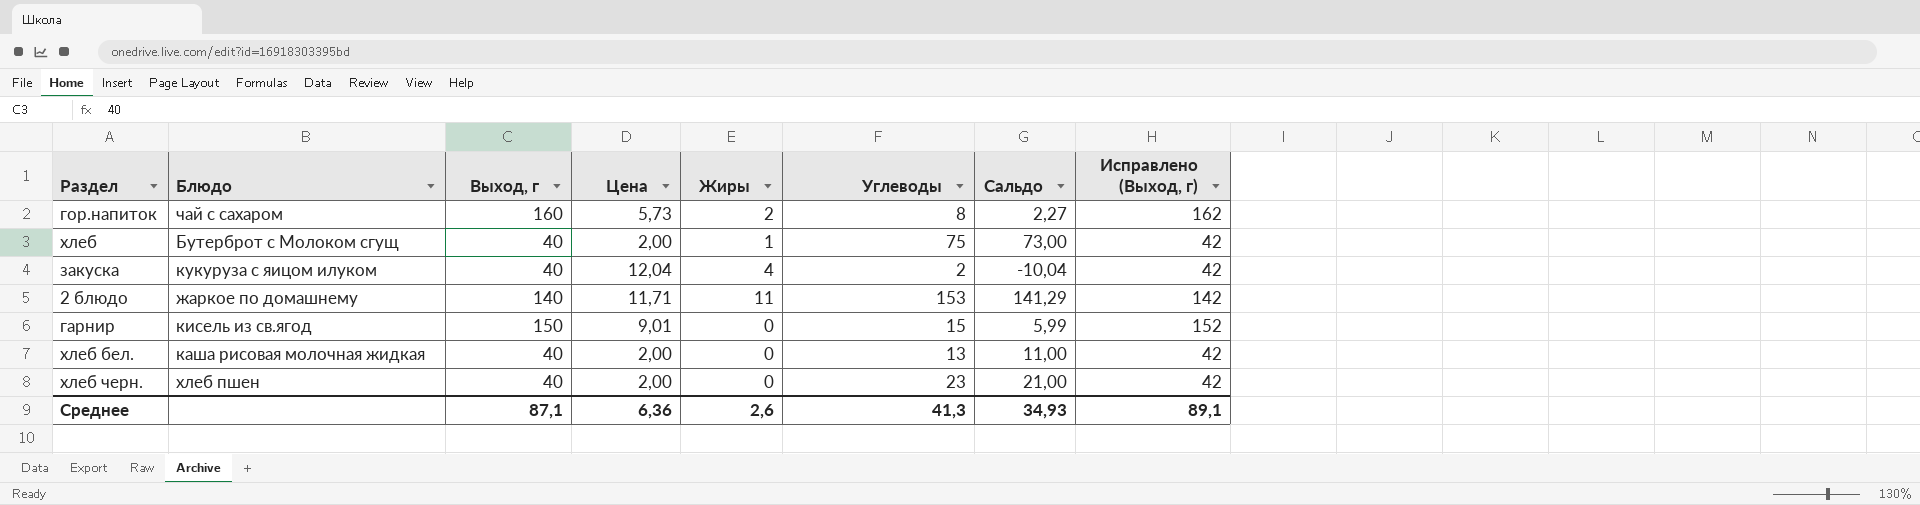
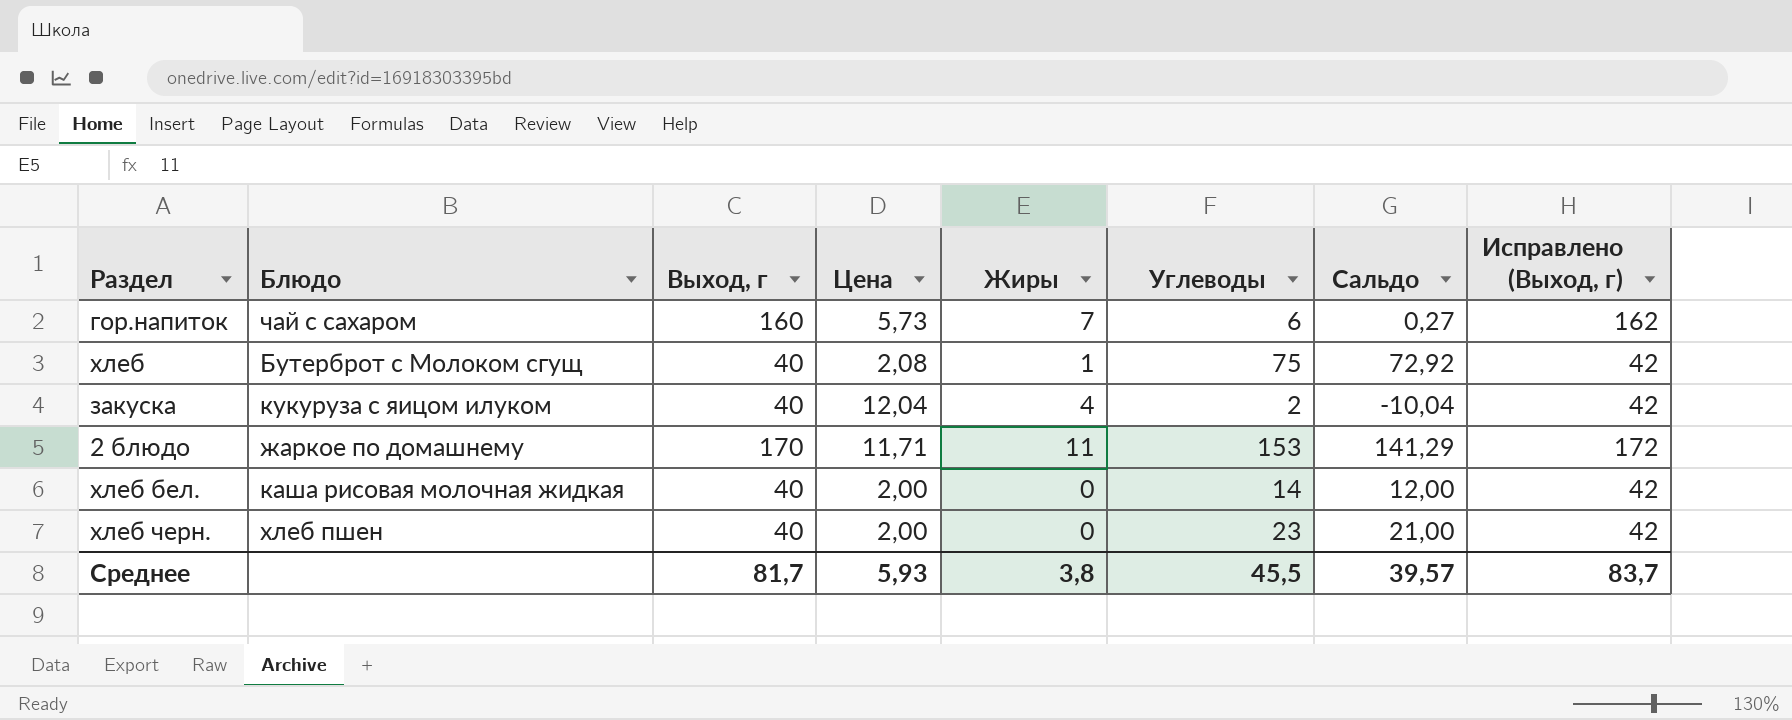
row гарнир: кисель из св.ягод | 150 | 9,01 | 0 | 15 | 5,99 | 152 -> none
гор.напиток | Жиры: 2 -> 7
гор.напиток | Углеводы: 8 -> 6
гор.напиток | Сальдо: 2,27 -> 0,27
хлеб | Цена: 2,00 -> 2,08
хлеб | Сальдо: 73,00 -> 72,92
2 блюдо | Выход, г: 140 -> 170
2 блюдо | Исправлено (Выход, г): 142 -> 172
хлеб бел. | Углеводы: 13 -> 14
хлеб бел. | Сальдо: 11,00 -> 12,00
Среднее | Выход, г: 87,1 -> 81,7
Среднее | Цена: 6,36 -> 5,93
Среднее | Жиры: 2,6 -> 3,8
Среднее | Углеводы: 41,3 -> 45,5
Среднее | Сальдо: 34,93 -> 39,57
Среднее | Исправлено (Выход, г): 89,1 -> 83,7

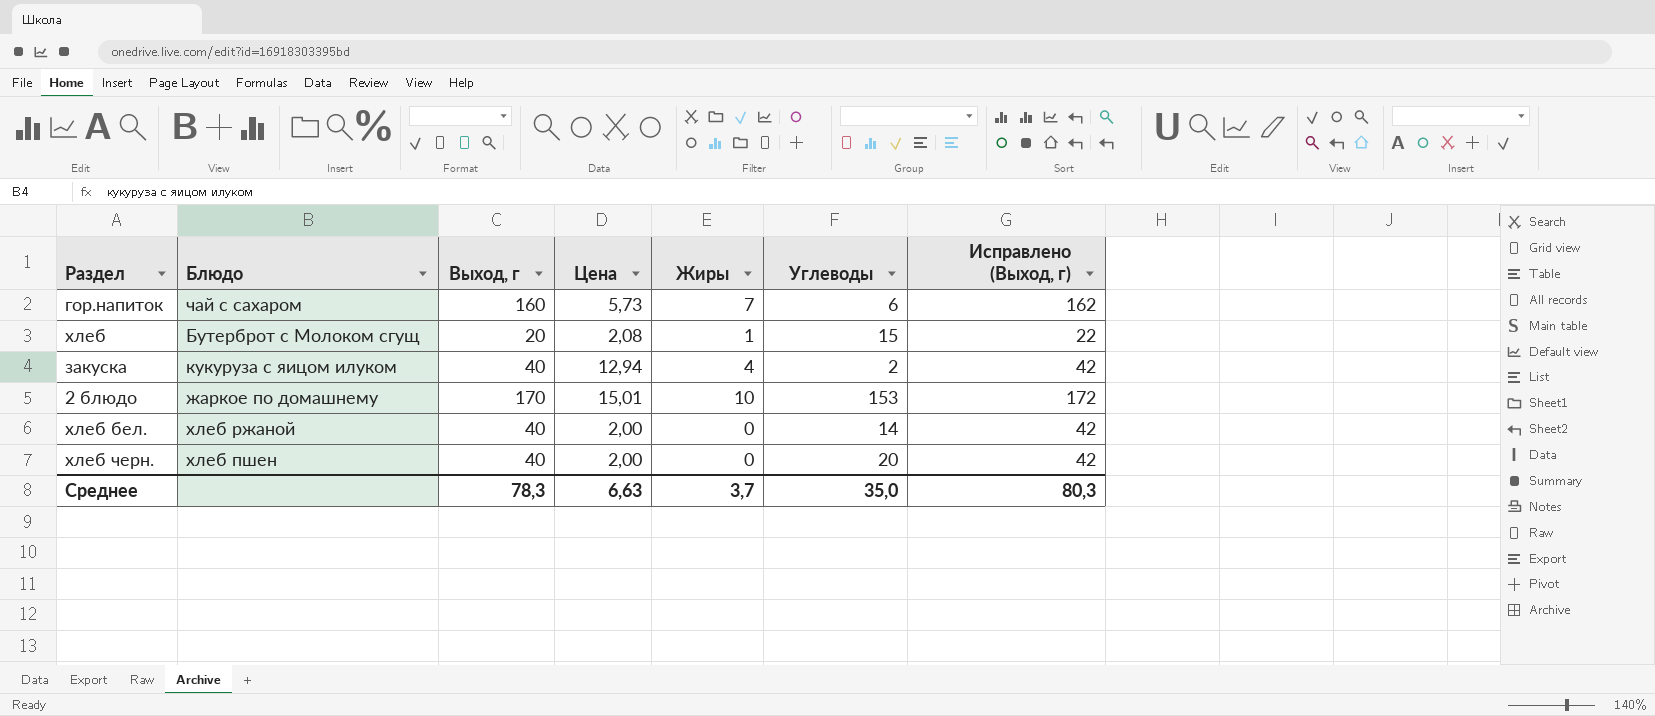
column Сальдо | formula: [Углеводы] - [Цена] -> none
хлеб | Выход, г: 40 -> 20
хлеб | Углеводы: 75 -> 15
хлеб | Исправлено (Выход, г): 42 -> 22
закуска | Цена: 12,04 -> 12,94
2 блюдо | Цена: 11,71 -> 15,01
2 блюдо | Жиры: 11 -> 10
хлеб бел. | Блюдо: каша рисовая молочная жидкая -> хлеб ржаной
хлеб черн. | Углеводы: 23 -> 20
Среднее | Выход, г: 81,7 -> 78,3
Среднее | Цена: 5,93 -> 6,63
Среднее | Жиры: 3,8 -> 3,7
Среднее | Углеводы: 45,5 -> 35,0
Среднее | Исправлено (Выход, г): 83,7 -> 80,3

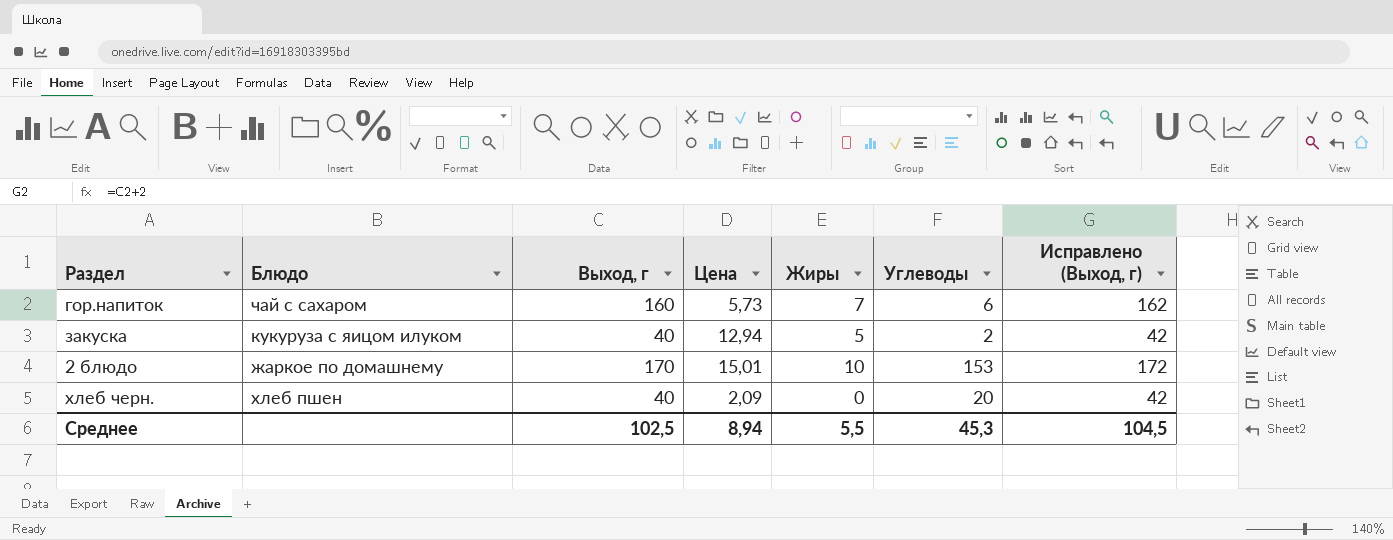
row хлеб: Бутерброт с Молоком сгущ | 20 | 2,08 | 1 | 15 | 22 -> none
row хлеб бел.: хлеб ржаной | 40 | 2,00 | 0 | 14 | 42 -> none
закуска | Жиры: 4 -> 5
хлеб черн. | Цена: 2,00 -> 2,09
Среднее | Выход, г: 78,3 -> 102,5
Среднее | Цена: 6,63 -> 8,94
Среднее | Жиры: 3,7 -> 5,5
Среднее | Углеводы: 35,0 -> 45,3
Среднее | Исправлено (Выход, г): 80,3 -> 104,5

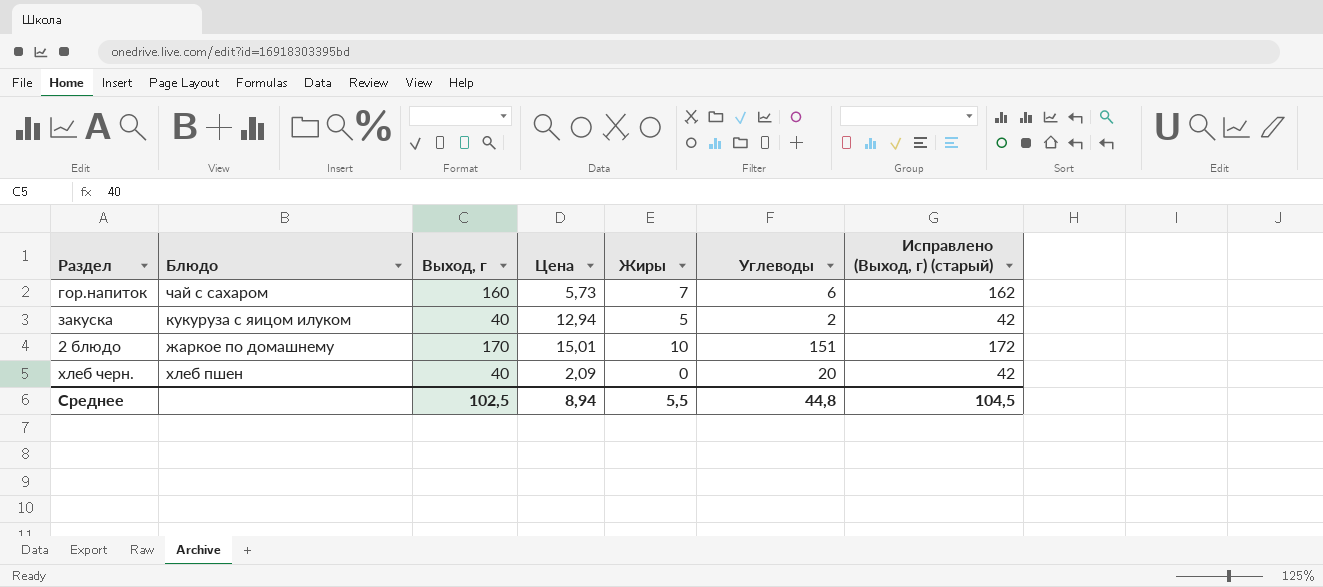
column name: Исправлено (Выход, г) -> Исправлено (Выход, г) (старый)
2 блюдо | Углеводы: 153 -> 151
Среднее | Углеводы: 45,3 -> 44,8

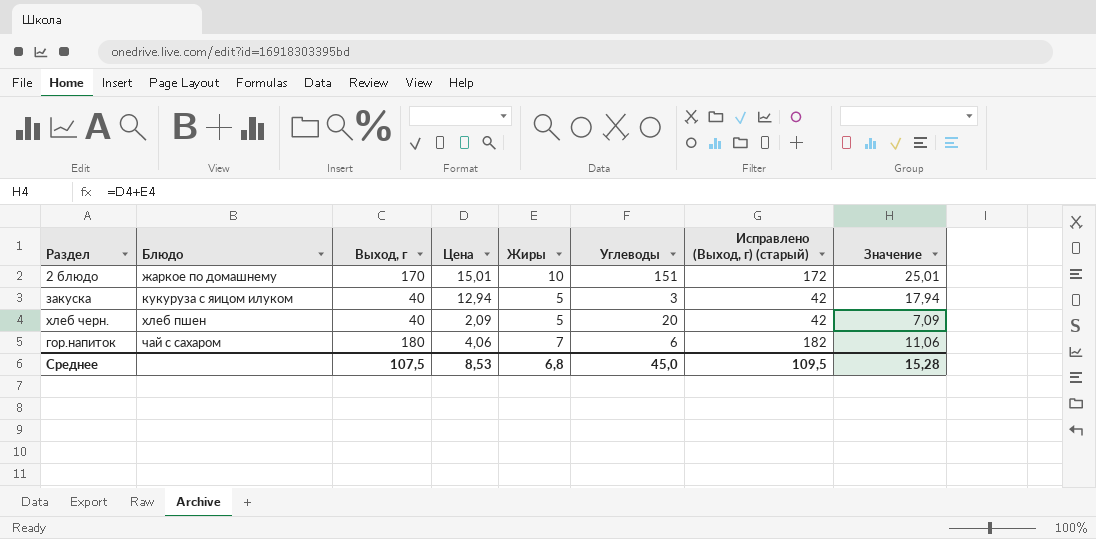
row order: none -> Блюдо ascending
column Значение | formula: none -> [Цена] + [Жиры]
закуска | Углеводы: 2 -> 3
хлеб черн. | Жиры: 0 -> 5
гор.напиток | Выход, г: 160 -> 180
гор.напиток | Цена: 5,73 -> 4,06
гор.напиток | Исправлено (Выход, г) (старый): 162 -> 182
Среднее | Выход, г: 102,5 -> 107,5
Среднее | Цена: 8,94 -> 8,53
Среднее | Жиры: 5,5 -> 6,8
Среднее | Углеводы: 44,8 -> 45,0
Среднее | Исправлено (Выход, г) (старый): 104,5 -> 109,5

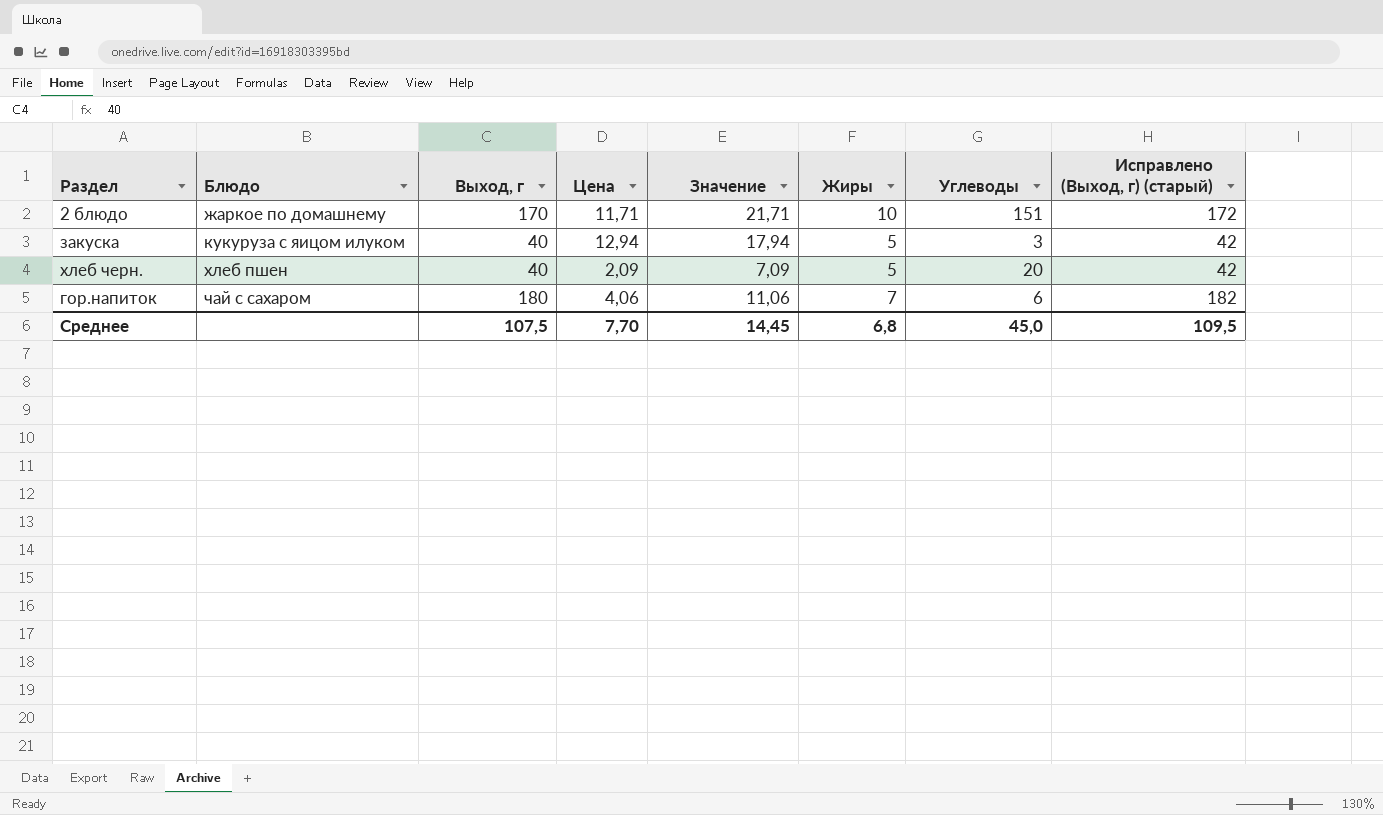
column Значение | position: 8 -> 5
2 блюдо | Цена: 15,01 -> 11,71
2 блюдо | Значение: 25,01 -> 21,71
Среднее | Цена: 8,53 -> 7,70
Среднее | Значение: 15,28 -> 14,45

